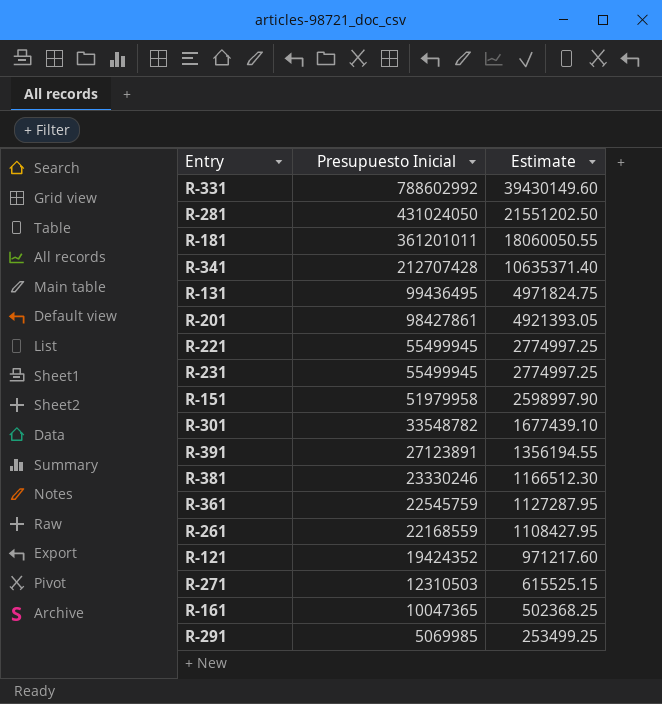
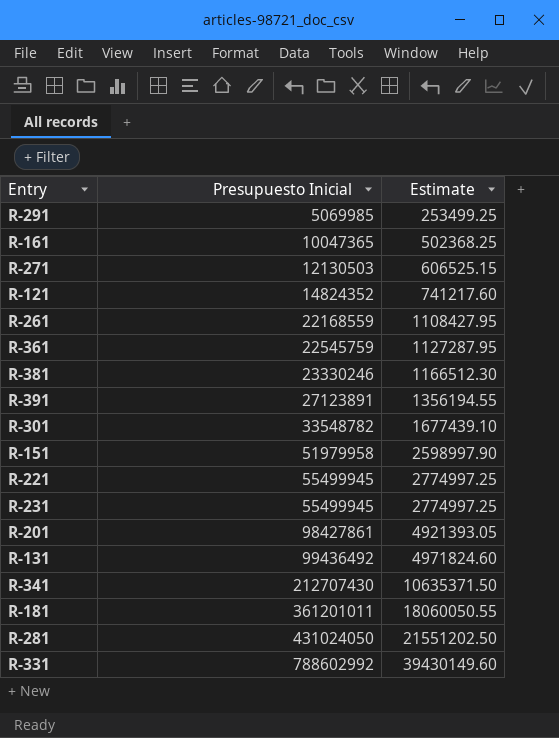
row order: Presupuesto Inicial descending -> Presupuesto Inicial ascending
R-271 | Presupuesto Inicial: 12310503 -> 12130503
R-271 | Estimate: 615525.15 -> 606525.15
R-121 | Presupuesto Inicial: 19424352 -> 14824352
R-121 | Estimate: 971217.60 -> 741217.60
R-131 | Presupuesto Inicial: 99436495 -> 99436492
R-131 | Estimate: 4971824.75 -> 4971824.60
R-341 | Presupuesto Inicial: 212707428 -> 212707430
R-341 | Estimate: 10635371.40 -> 10635371.50

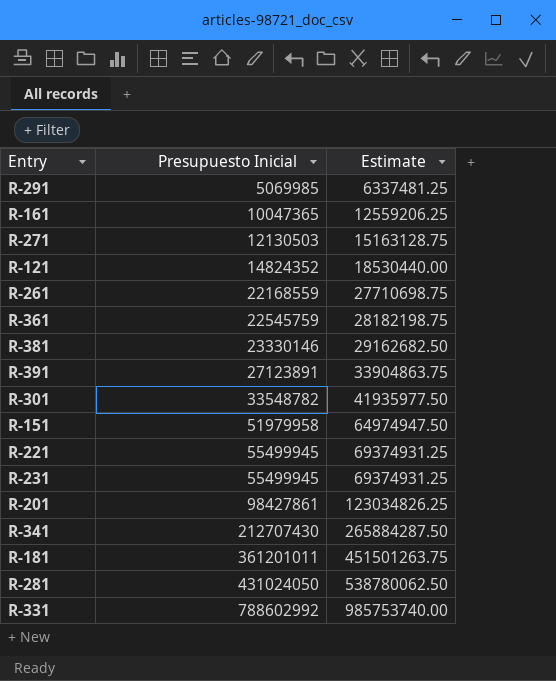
column Estimate | formula: [Presupuesto Inicial] * 0.05 -> [Presupuesto Inicial] * 1.25
row R-131: 99436492 | 4971824.60 -> none
R-381 | Presupuesto Inicial: 23330246 -> 23330146

